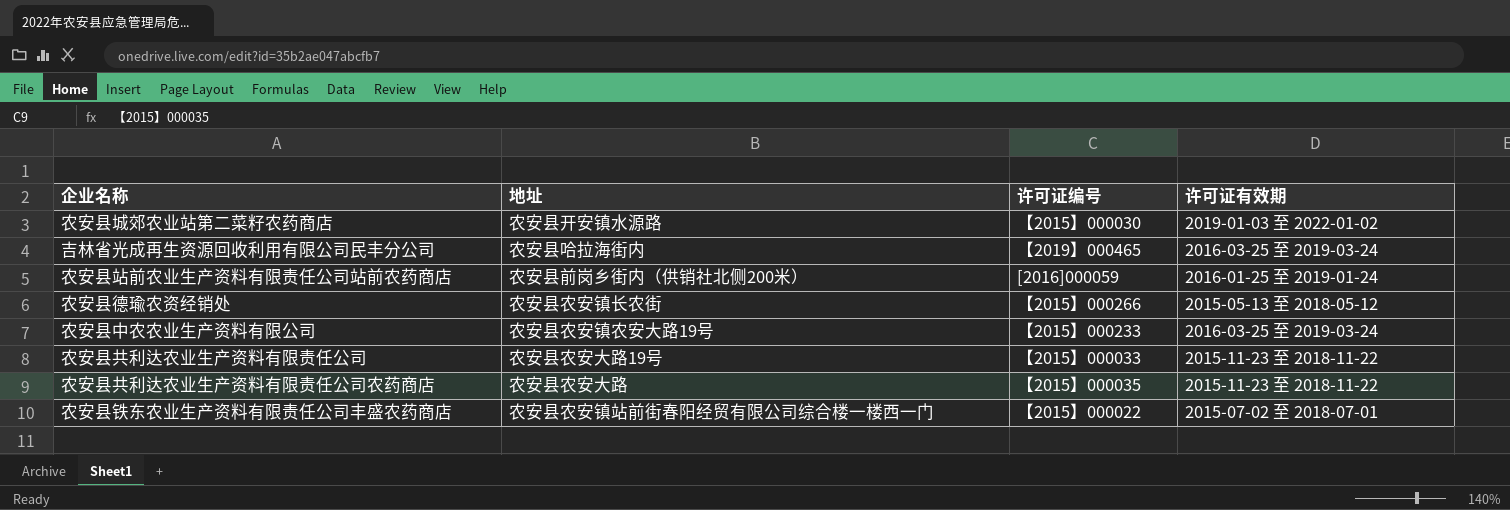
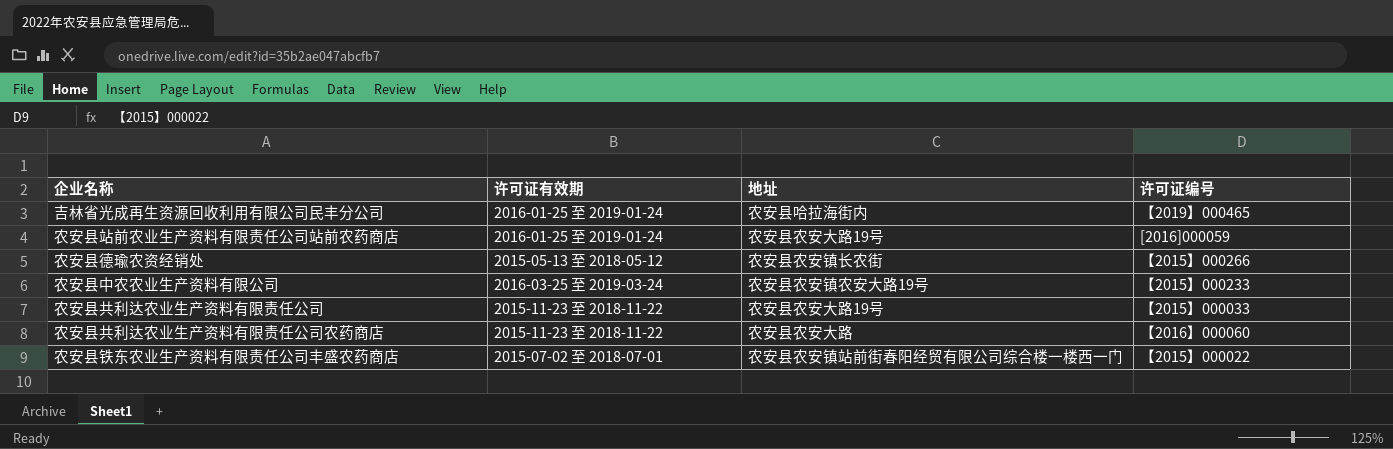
column 许可证有效期 | position: 4 -> 2
row 农安县城郊农业站第二菜籽农药商店: 农安县开安镇水源路 | 【2015】000030 | 2019-01-03 至 2022-01-02 -> none
吉林省光成再生资源回收利用有限公司民丰分公司 | 许可证有效期: 2016-03-25 至 2019-03-24 -> 2016-01-25 至 2019-01-24
农安县站前农业生产资料有限责任公司站前农药商店 | 地址: 农安县前岗乡街内（供销社北侧200米） -> 农安县农安大路19号
农安县共利达农业生产资料有限责任公司农药商店 | 许可证编号: 【2015】000035 -> 【2016】000060

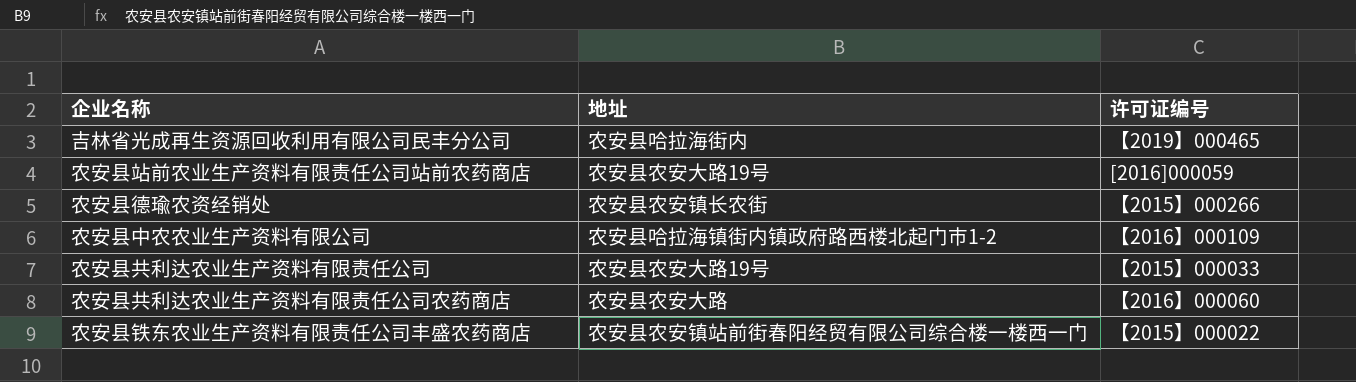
column 许可证有效期 | position: 2 -> none
农安县中农农业生产资料有限公司 | 地址: 农安县农安镇农安大路19号 -> 农安县哈拉海镇街内镇政府路西楼北起门市1-2
农安县中农农业生产资料有限公司 | 许可证编号: 【2015】000233 -> 【2016】000109

